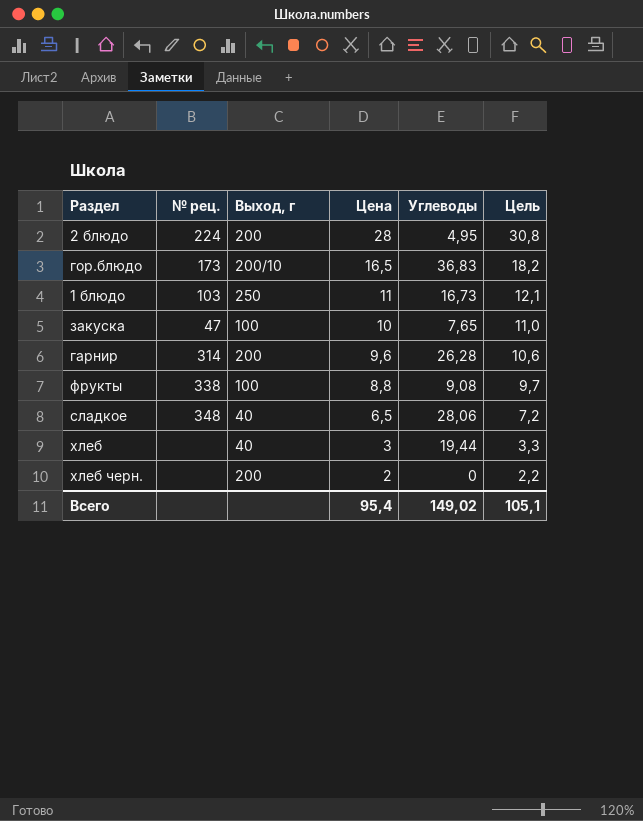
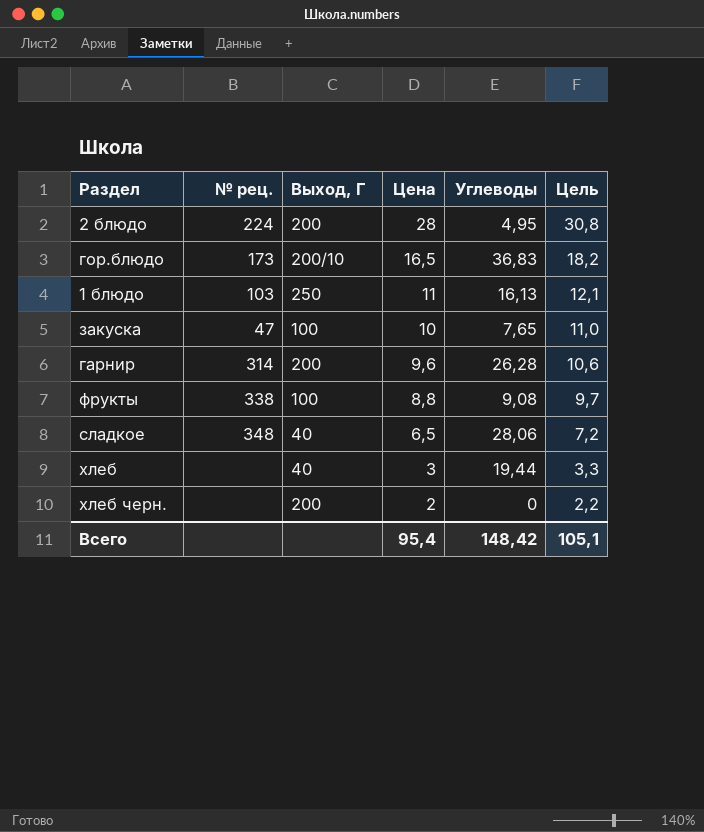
column name: Выход, г -> Выход, Г
1 блюдо | Углеводы: 16,73 -> 16,13
Всего | Углеводы: 149,02 -> 148,42

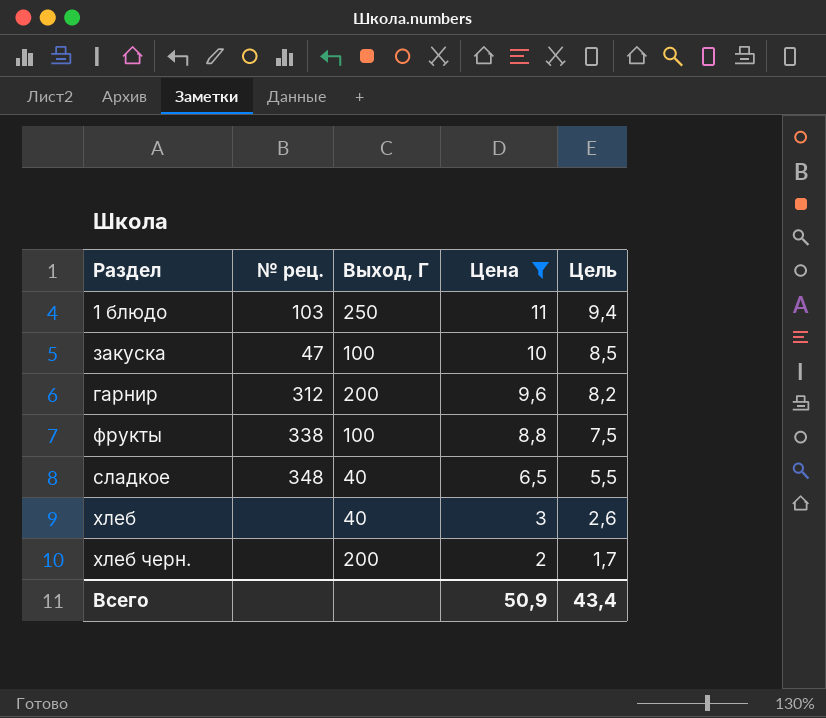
filter: none -> Цена <= 11
column Углеводы | position: 5 -> none
column Цель | formula: [Цена] * 1,1 -> [Цена] * 0,85
гарнир | № рец.: 314 -> 312
Всего | Цена: 95,4 -> 50,9
Всего | Цель: 105,1 -> 43,4

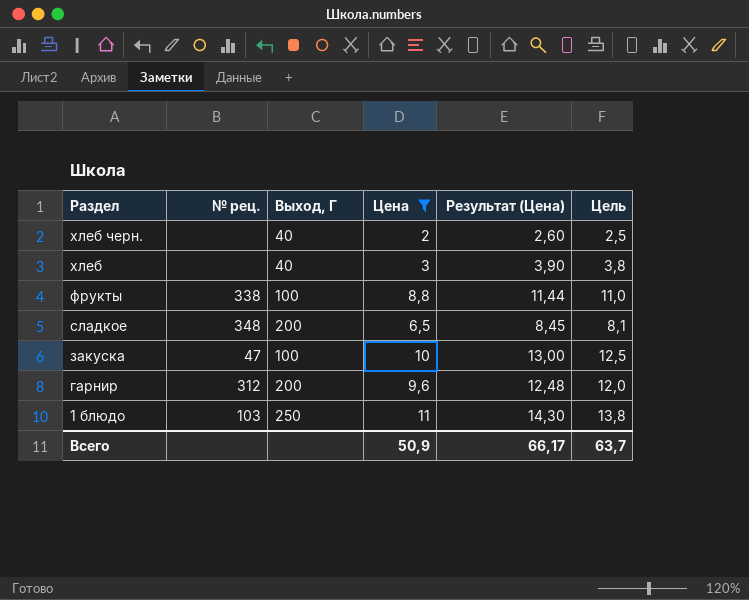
row order: Цена descending -> Раздел descending
column Результат (Цена) | formula: none -> [Цена] * 1,3
column Цель | formula: [Цена] * 0,85 -> [Цена] * 1,25
хлеб черн. | Выход, Г: 200 -> 40
сладкое | Выход, Г: 40 -> 200
Всего | Цель: 43,4 -> 63,7

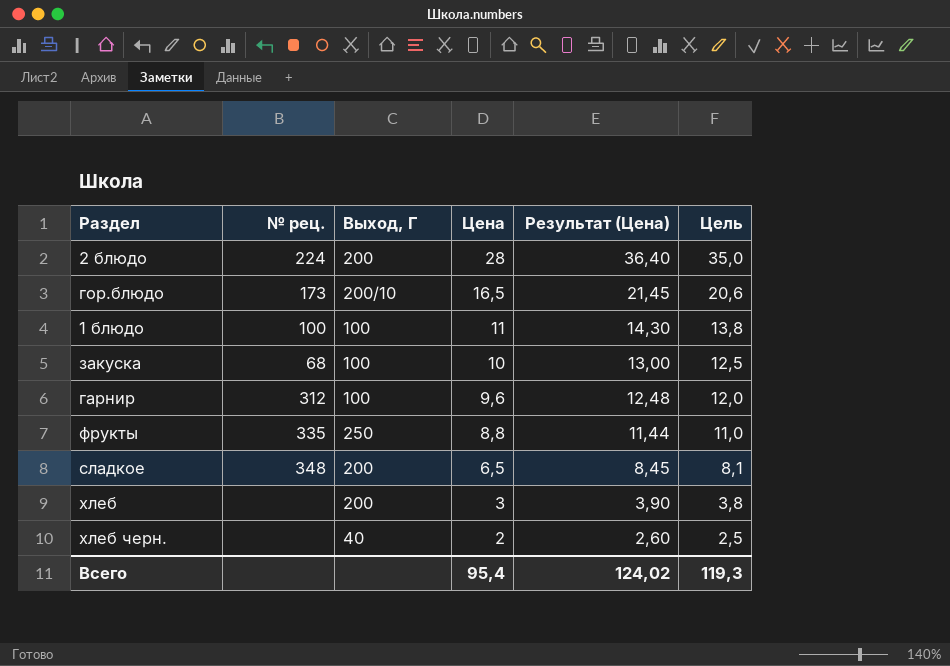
filter: Цена <= 11 -> none
row order: Раздел descending -> Цена descending
1 блюдо | № рец.: 103 -> 100
1 блюдо | Выход, Г: 250 -> 100
закуска | № рец.: 47 -> 68
гарнир | Выход, Г: 200 -> 100
фрукты | № рец.: 338 -> 335
фрукты | Выход, Г: 100 -> 250
хлеб | Выход, Г: 40 -> 200
Всего | Цена: 50,9 -> 95,4
Всего | Результат (Цена): 66,17 -> 124,02
Всего | Цель: 63,7 -> 119,3

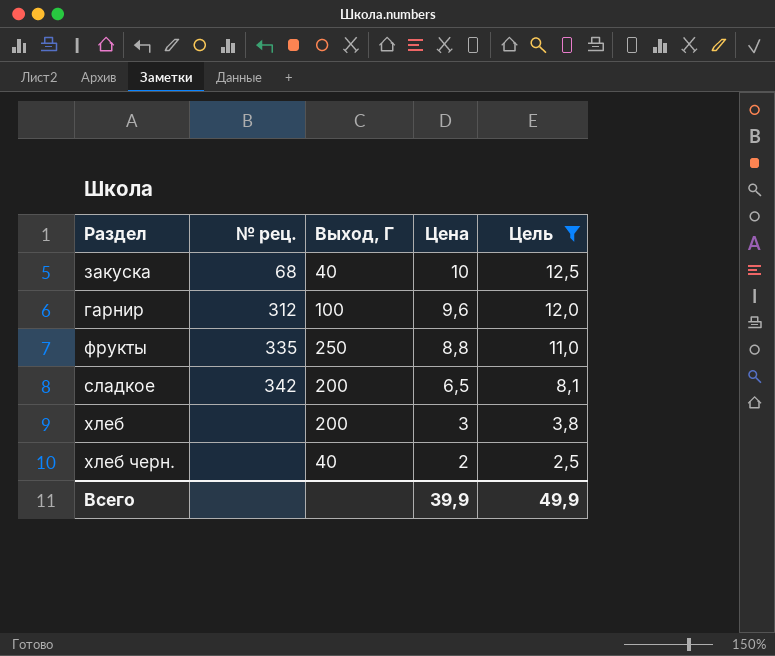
filter: none -> Цель <= 12,5
column Результат (Цена) | formula: [Цена] * 1,3 -> none
закуска | Выход, Г: 100 -> 40
сладкое | № рец.: 348 -> 342
Всего | Цена: 95,4 -> 39,9
Всего | Цель: 119,3 -> 49,9

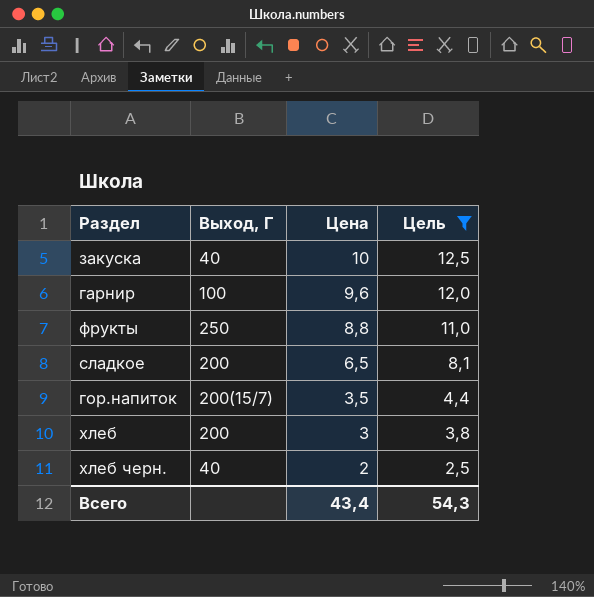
column № рец. | position: 2 -> none
row гор.напиток: none -> 200(15/7) | 3,5 | 4,4
Всего | Цена: 39,9 -> 43,4
Всего | Цель: 49,9 -> 54,3

